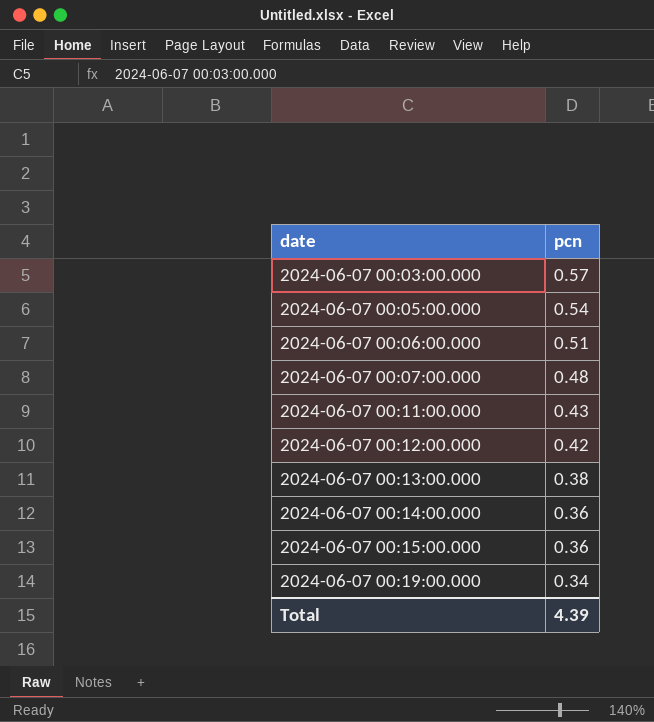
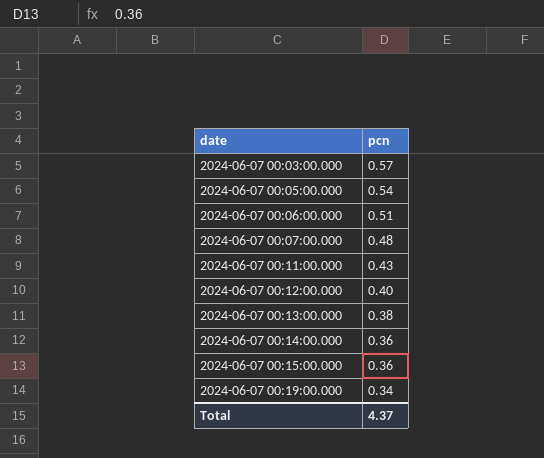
2024-06-07 00:12:00.000 | pcn: 0.42 -> 0.40
Total | pcn: 4.39 -> 4.37

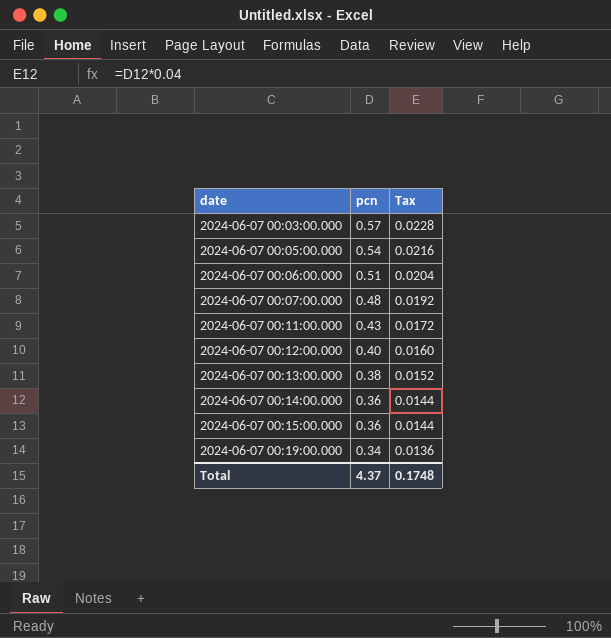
column Tax | formula: none -> [pcn] * 0.04

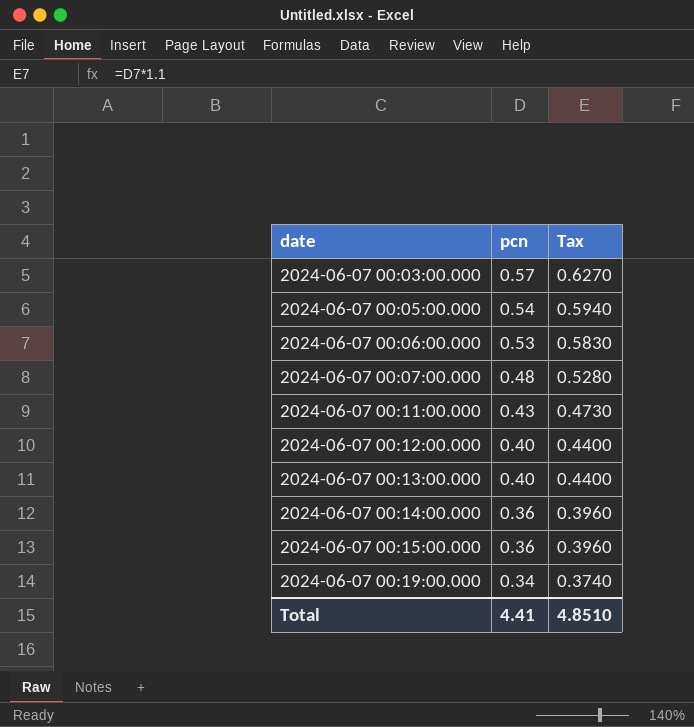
column Tax | formula: [pcn] * 0.04 -> [pcn] * 1.1
2024-06-07 00:06:00.000 | pcn: 0.51 -> 0.53
2024-06-07 00:13:00.000 | pcn: 0.38 -> 0.40
Total | pcn: 4.37 -> 4.41
Total | Tax: 0.1748 -> 4.8510

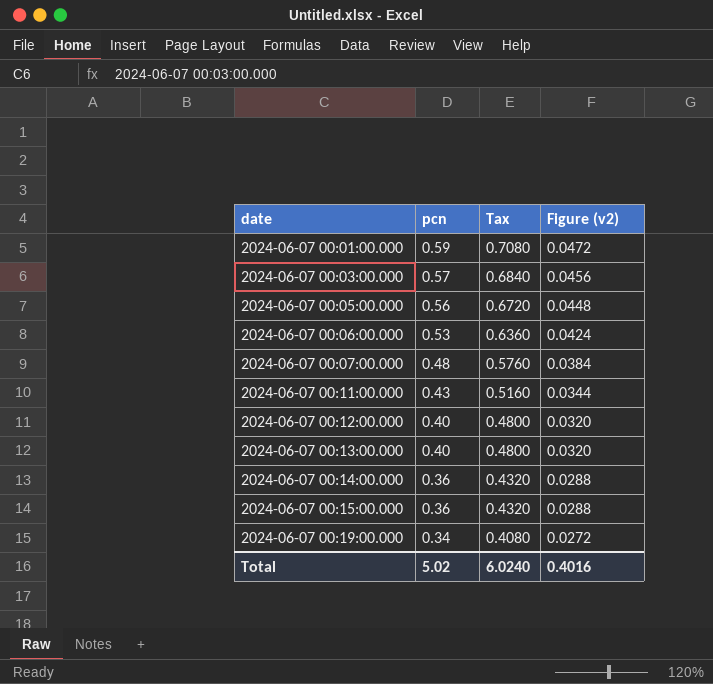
column Tax | formula: [pcn] * 1.1 -> [pcn] * 1.2
column Figure (v2) | formula: none -> [pcn] * 0.08
row 2024-06-07 00:01:00.000: none -> 0.59 | 0.7080 | 0.0472
2024-06-07 00:05:00.000 | pcn: 0.54 -> 0.56
Total | pcn: 4.41 -> 5.02
Total | Tax: 4.8510 -> 6.0240

